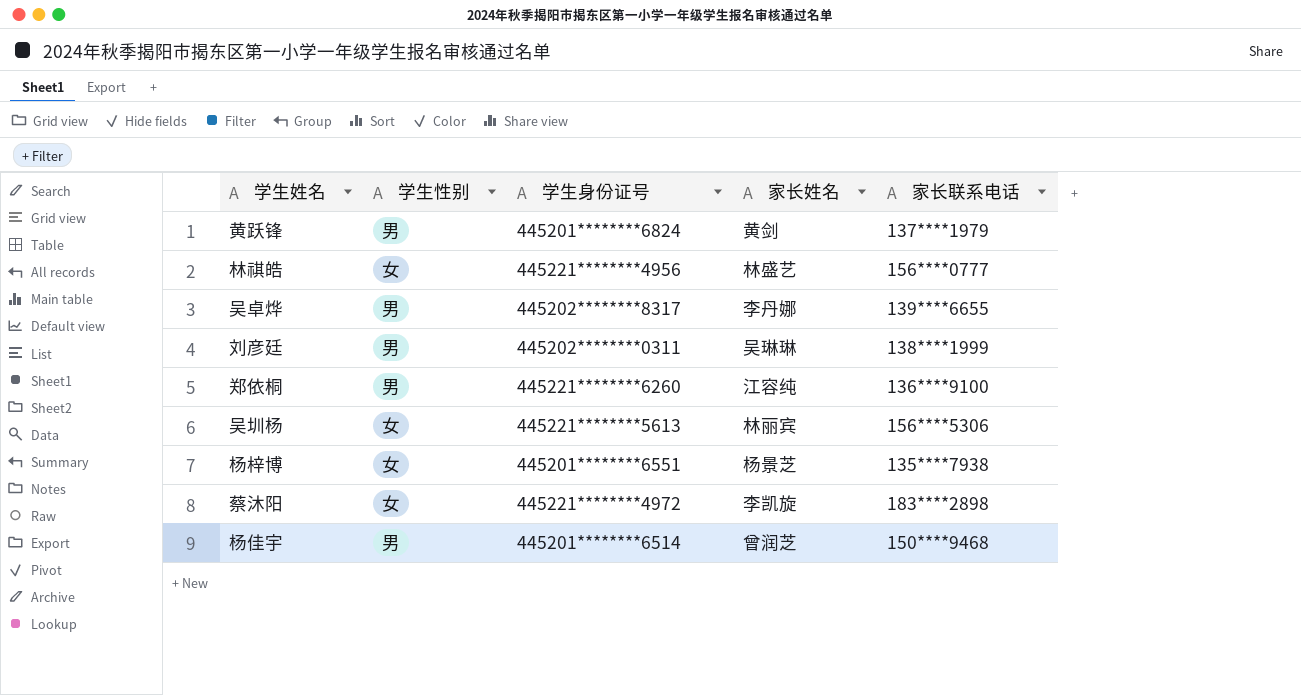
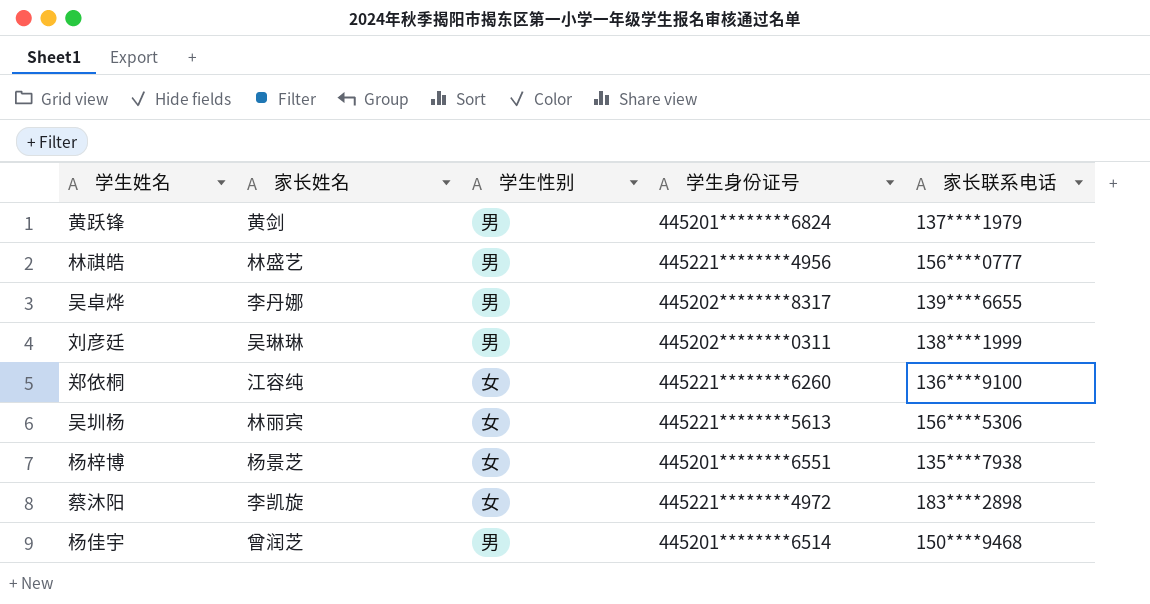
column 家长姓名 | position: 4 -> 2
林祺皓 | 学生性别: 女 -> 男
郑依桐 | 学生性别: 男 -> 女

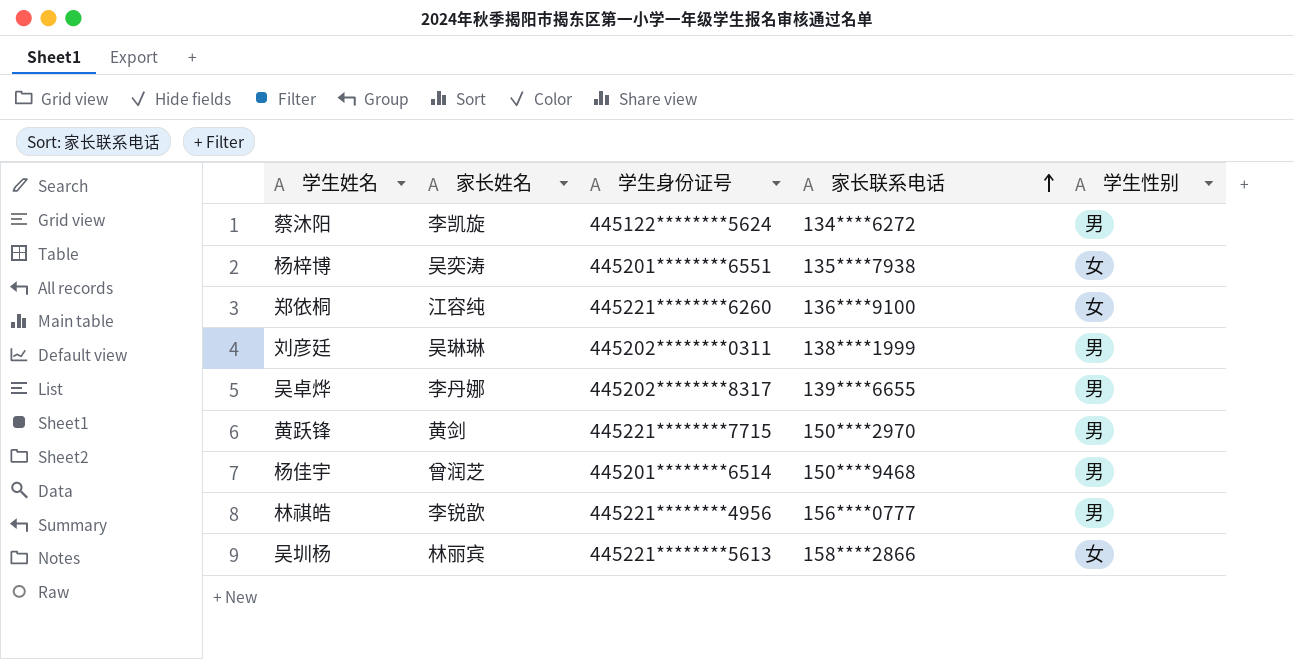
row order: none -> 家长联系电话 ascending
column 学生性别 | position: 3 -> 5
蔡沐阳 | 学生身份证号: 445221********4972 -> 445122********5624
蔡沐阳 | 家长联系电话: 183****2898 -> 134****6272
蔡沐阳 | 学生性别: 女 -> 男
杨梓博 | 家长姓名: 杨景芝 -> 吴奕涛
黄跃锋 | 学生身份证号: 445201********6824 -> 445221********7715
黄跃锋 | 家长联系电话: 137****1979 -> 150****2970
林祺皓 | 家长姓名: 林盛艺 -> 李锐歆
吴圳杨 | 家长联系电话: 156****5306 -> 158****2866

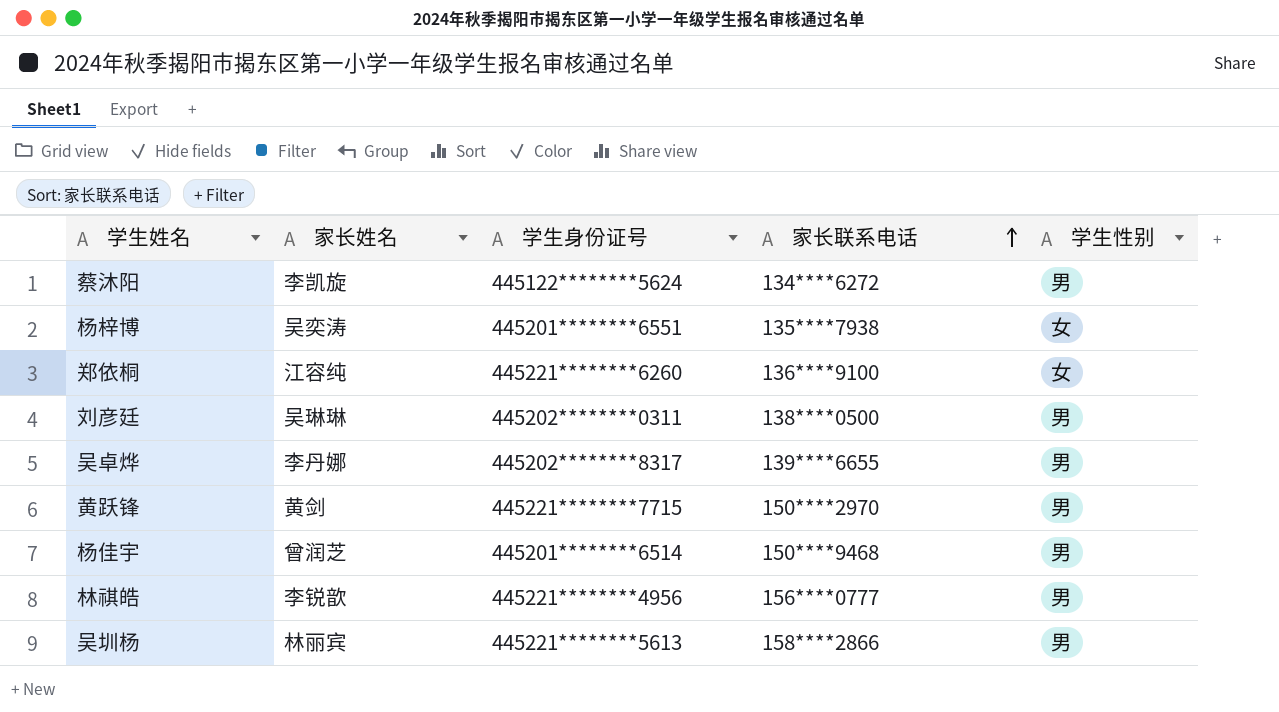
刘彦廷 | 家长联系电话: 138****1999 -> 138****0500
吴圳杨 | 学生性别: 女 -> 男

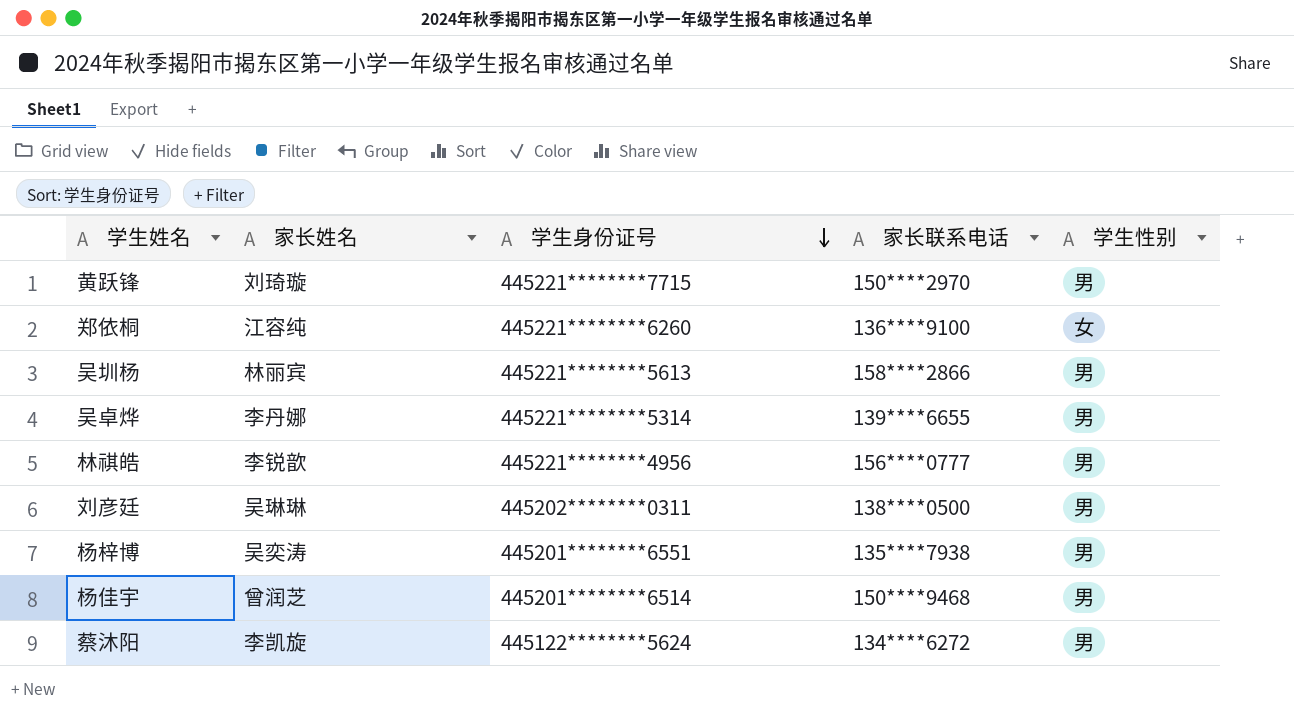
row order: 家长联系电话 ascending -> 学生身份证号 descending
黄跃锋 | 家长姓名: 黄剑 -> 刘琦璇
吴卓烨 | 学生身份证号: 445202********8317 -> 445221********5314
杨梓博 | 学生性别: 女 -> 男

